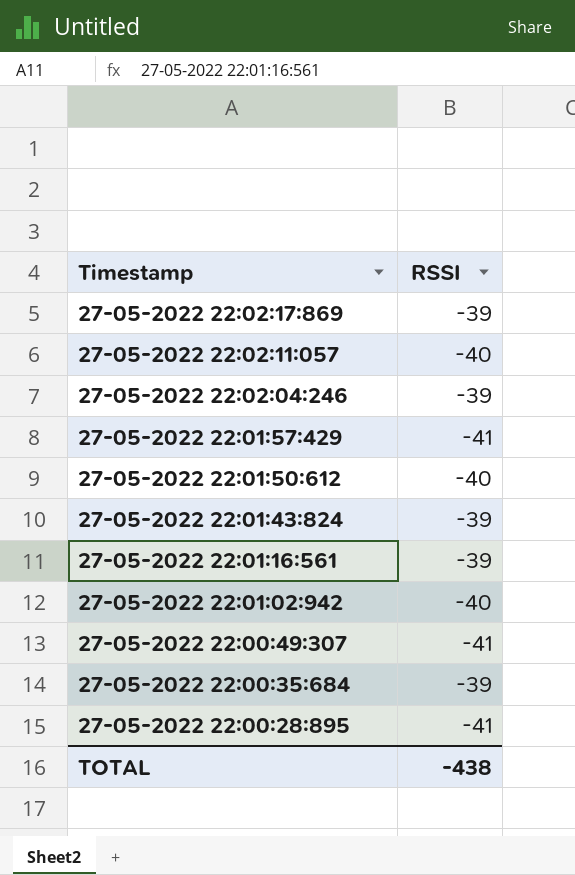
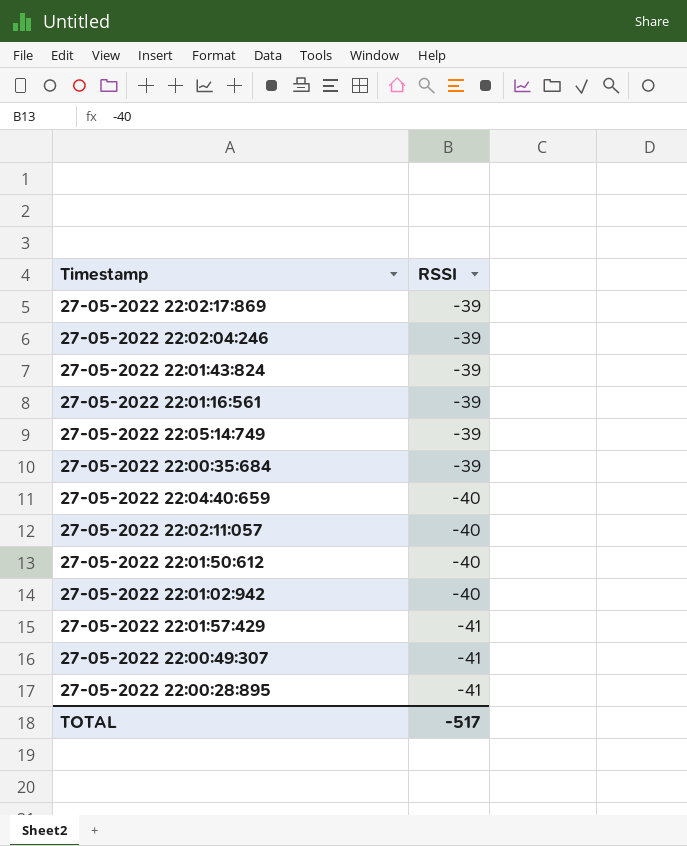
row order: Timestamp descending -> RSSI descending
row 27-05-2022 22:05:14:749: none -> -39
row 27-05-2022 22:04:40:659: none -> -40
TOTAL | RSSI: -438 -> -517

